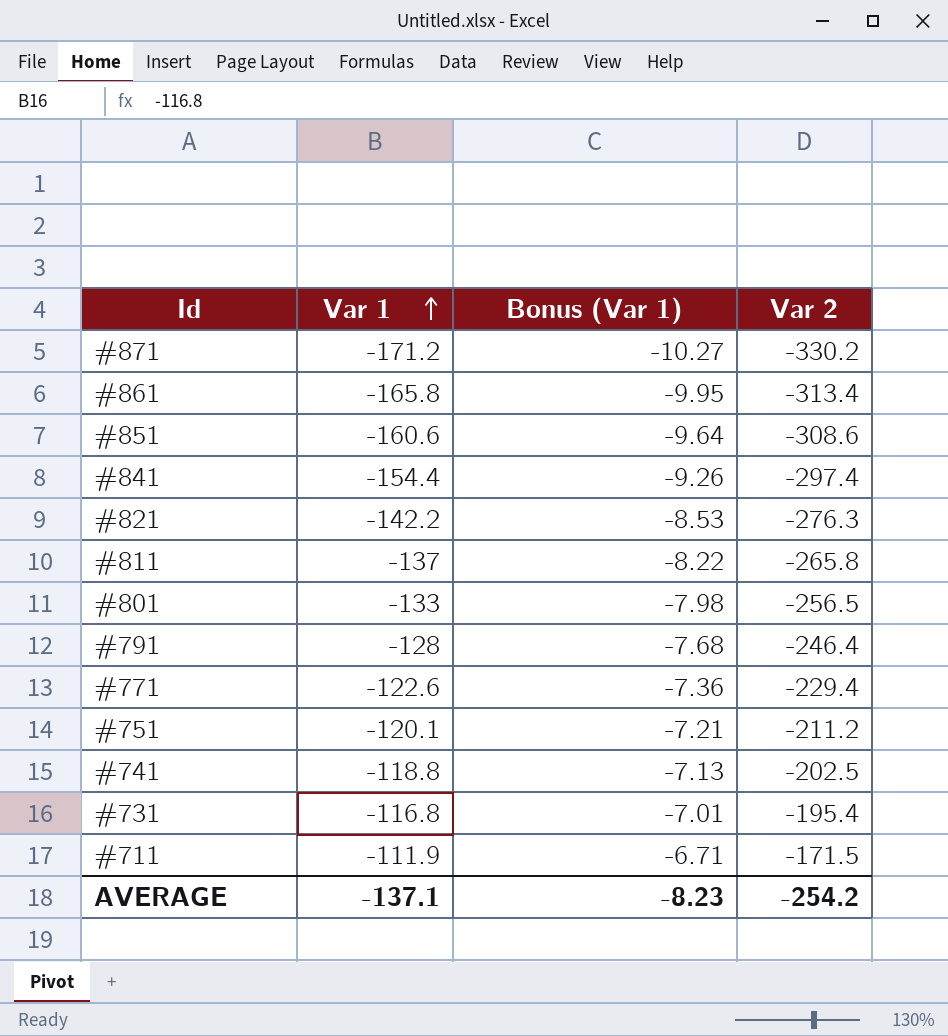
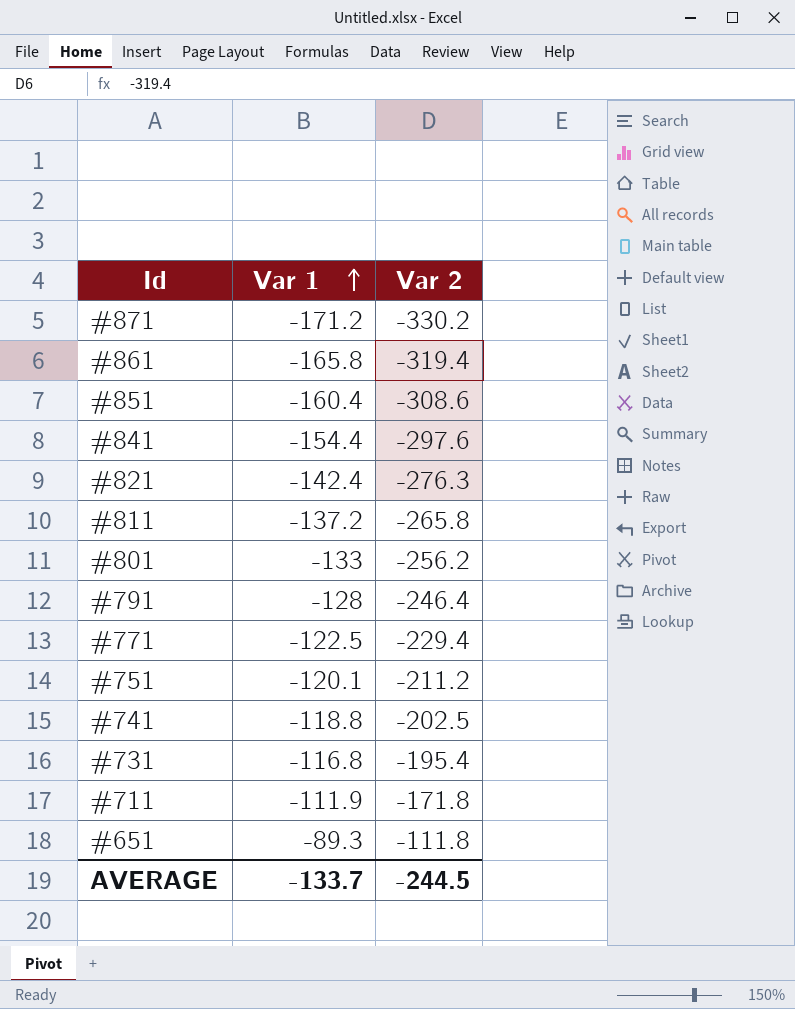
column Bonus (Var 1) | formula: [Var 1] * 0.06 -> none
#861 | Var 2: -313.4 -> -319.4
#851 | Var 1: -160.6 -> -160.4
#841 | Var 2: -297.4 -> -297.6
#821 | Var 1: -142.2 -> -142.4
#811 | Var 1: -137 -> -137.2
#801 | Var 2: -256.5 -> -256.2
#771 | Var 1: -122.6 -> -122.5
#711 | Var 2: -171.5 -> -171.8
row #651: none -> -89.3 | -111.8
AVERAGE | Var 1: -137.1 -> -133.7
AVERAGE | Var 2: -254.2 -> -244.5

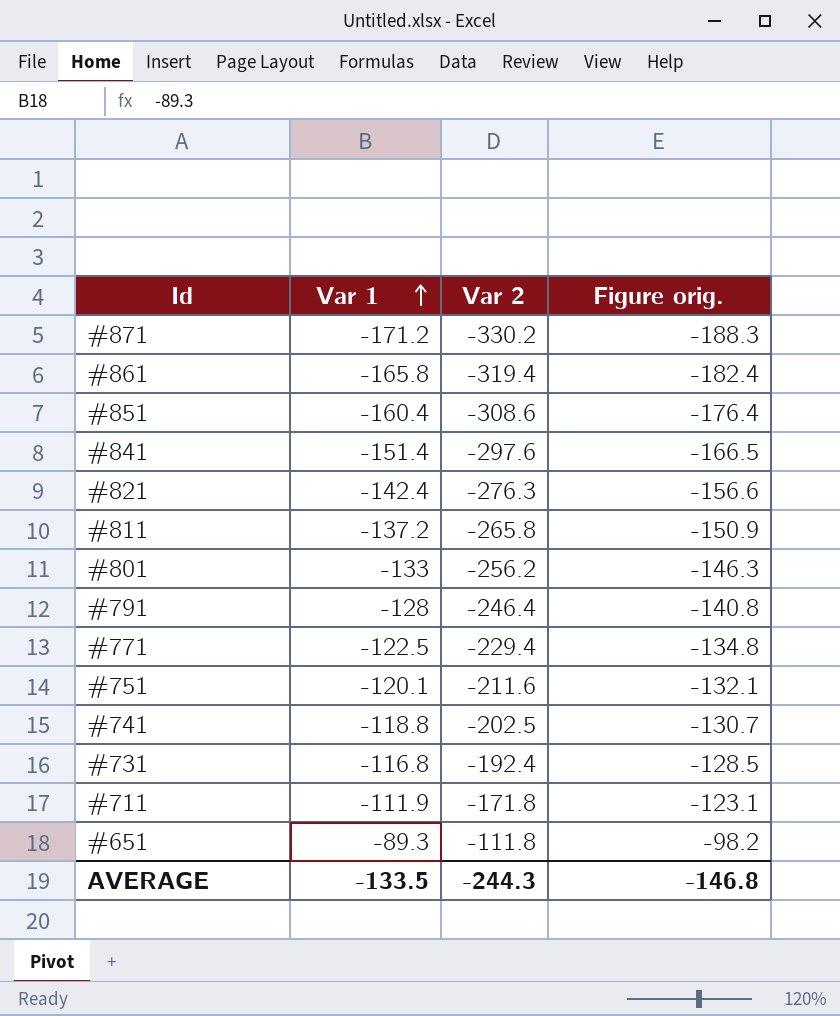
column Figure orig. | formula: none -> [Var 1] * 1.1
#841 | Var 1: -154.4 -> -151.4
#751 | Var 2: -211.2 -> -211.6
#731 | Var 2: -195.4 -> -192.4
AVERAGE | Var 1: -133.7 -> -133.5
AVERAGE | Var 2: -244.5 -> -244.3

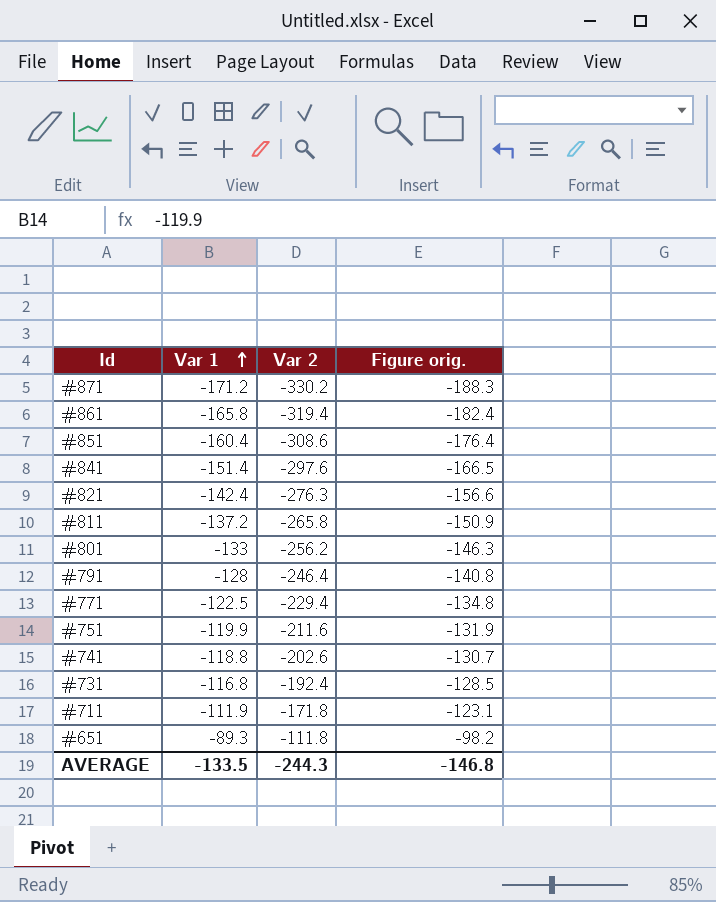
#751 | Var 1: -120.1 -> -119.9
#751 | Figure orig.: -132.1 -> -131.9
#741 | Var 2: -202.5 -> -202.6

